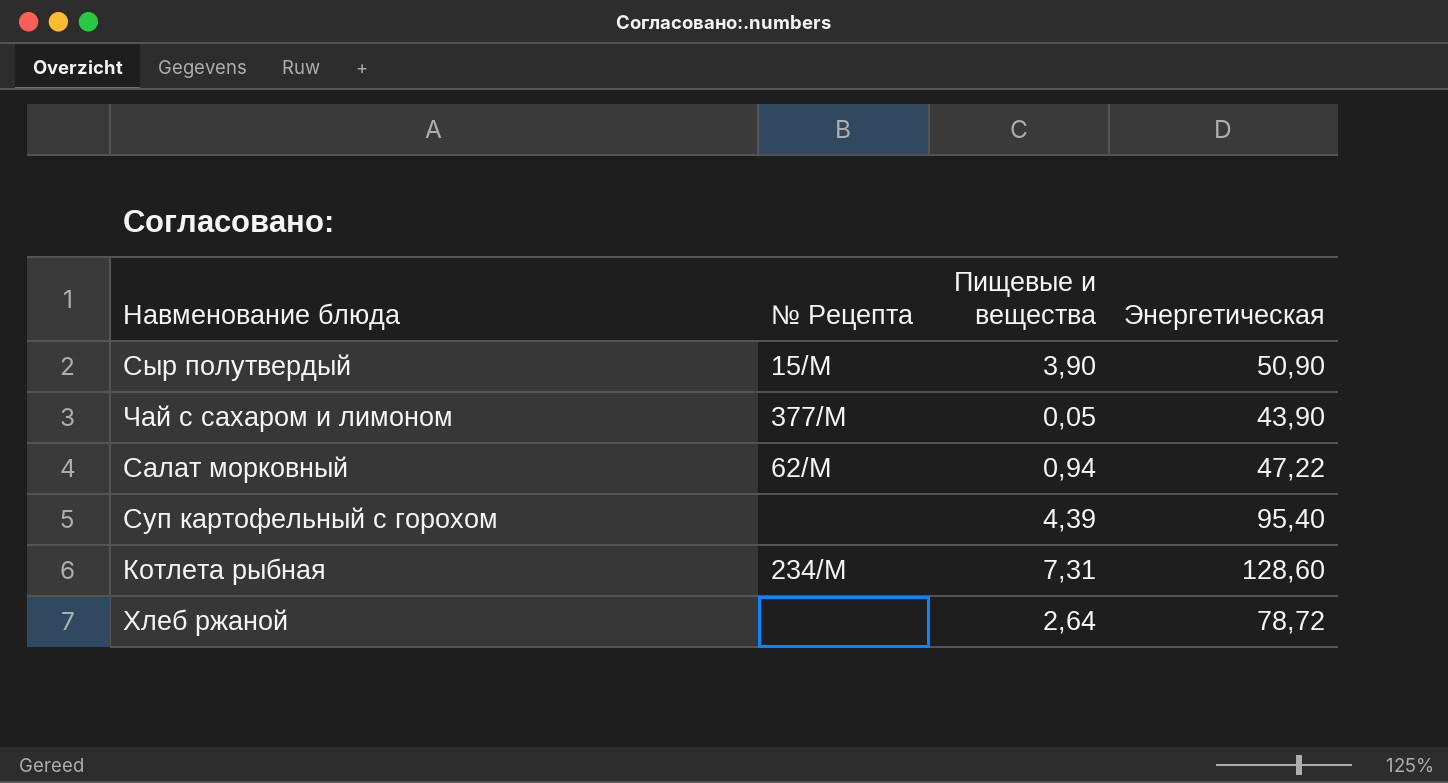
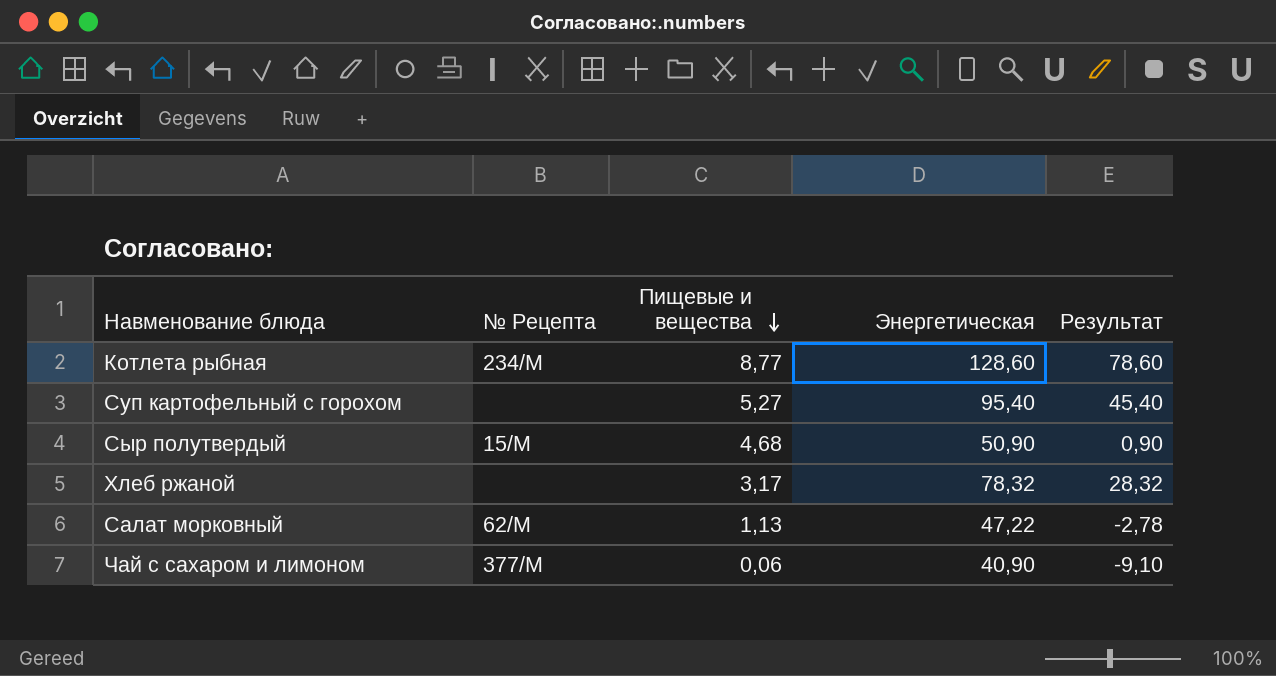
row order: none -> Пищевые и вещества descending
column Результат | formula: none -> [Энергетическая] - 50
Котлета рыбная | Пищевые и вещества: 7,31 -> 8,77
Суп картофельный с горохом | Пищевые и вещества: 4,39 -> 5,27
Сыр полутвердый | Пищевые и вещества: 3,90 -> 4,68
Хлеб ржаной | Пищевые и вещества: 2,64 -> 3,17
Хлеб ржаной | Энергетическая: 78,72 -> 78,32
Салат морковный | Пищевые и вещества: 0,94 -> 1,13
Чай с сахаром и лимоном | Пищевые и вещества: 0,05 -> 0,06
Чай с сахаром и лимоном | Энергетическая: 43,90 -> 40,90

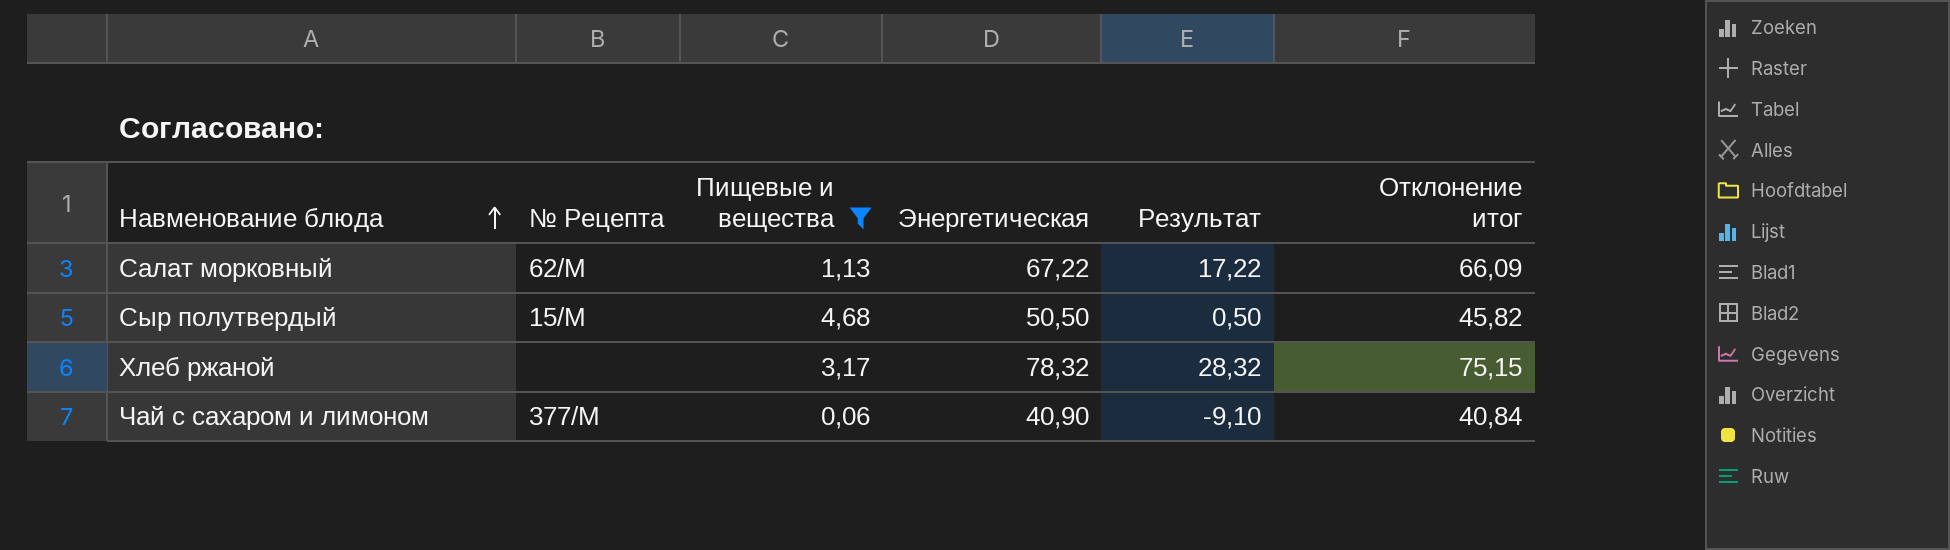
filter: none -> Пищевые и вещества <= 4,68
row order: Пищевые и вещества descending -> Навменование блюда ascending
column Отклонение итог | formula: none -> [Энергетическая] - [Пищевые и вещества]
Салат морковный | Энергетическая: 47,22 -> 67,22
Салат морковный | Результат: -2,78 -> 17,22
Сыр полутвердый | Энергетическая: 50,90 -> 50,50
Сыр полутвердый | Результат: 0,90 -> 0,50

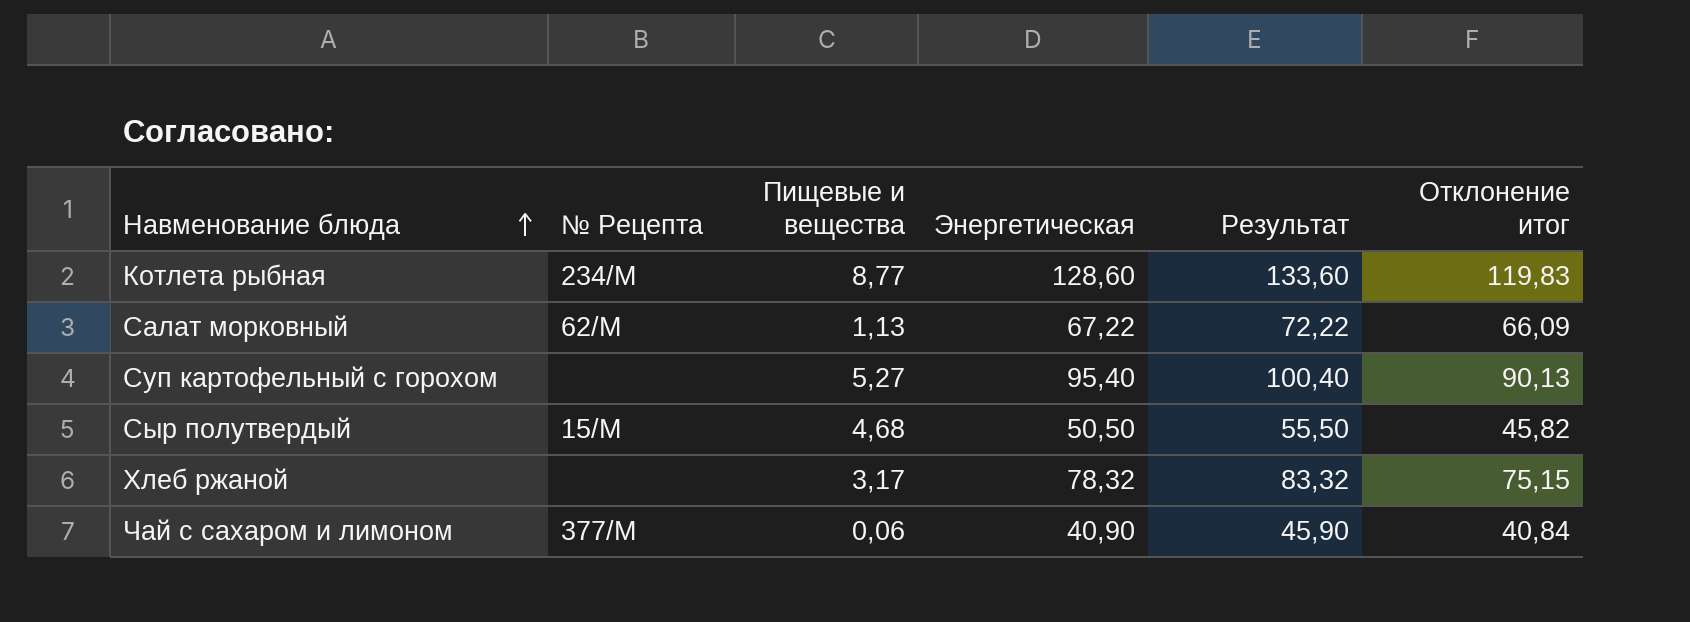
filter: Пищевые и вещества <= 4,68 -> none
column Результат | formula: [Энергетическая] - 50 -> [Энергетическая] + 5

